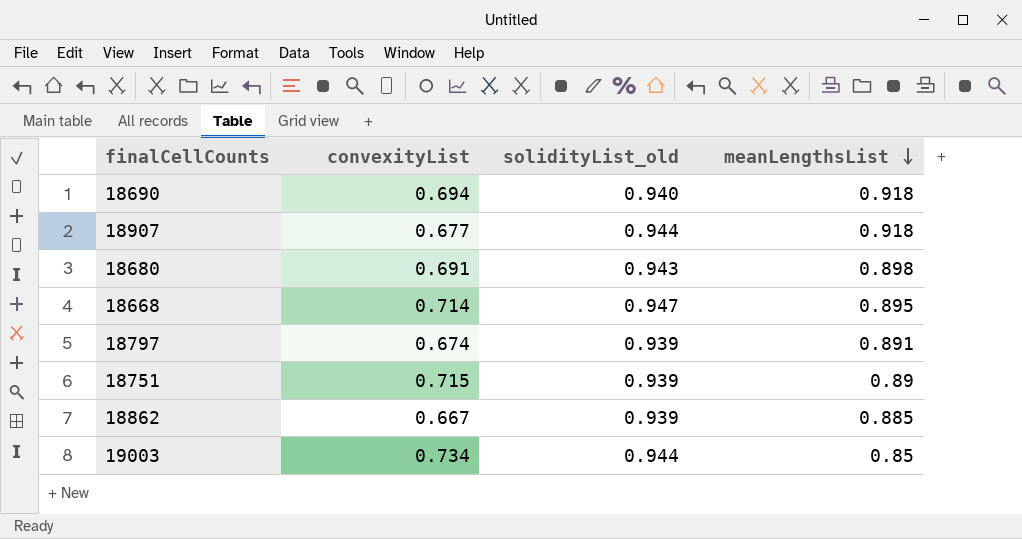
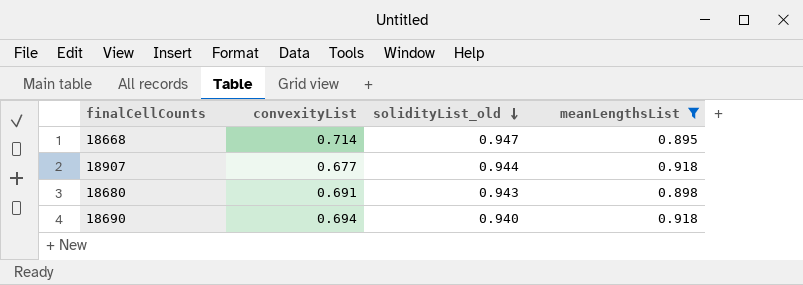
filter: none -> meanLengthsList >= 0.895
row order: meanLengthsList descending -> solidityList_old descending

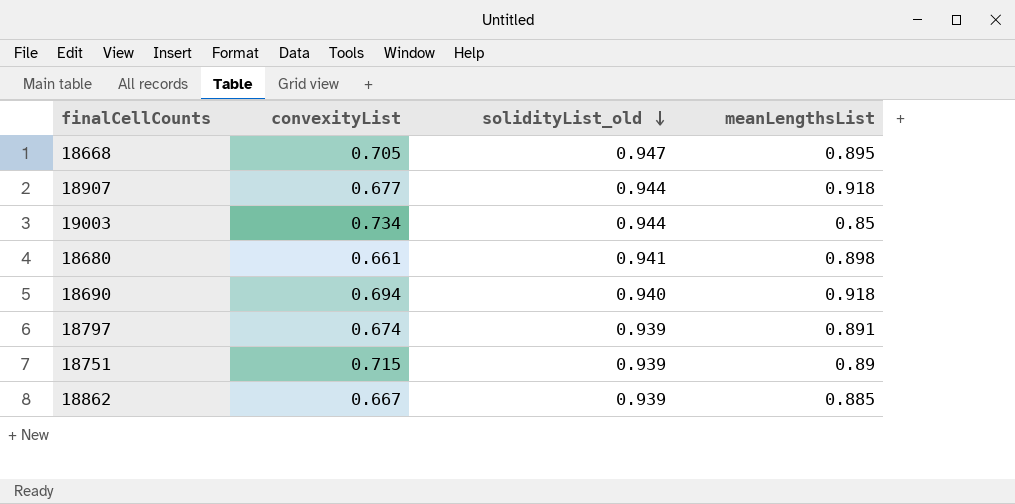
filter: meanLengthsList >= 0.895 -> none
18668 | convexityList: 0.714 -> 0.705
18680 | convexityList: 0.691 -> 0.661
18680 | solidityList_old: 0.943 -> 0.941

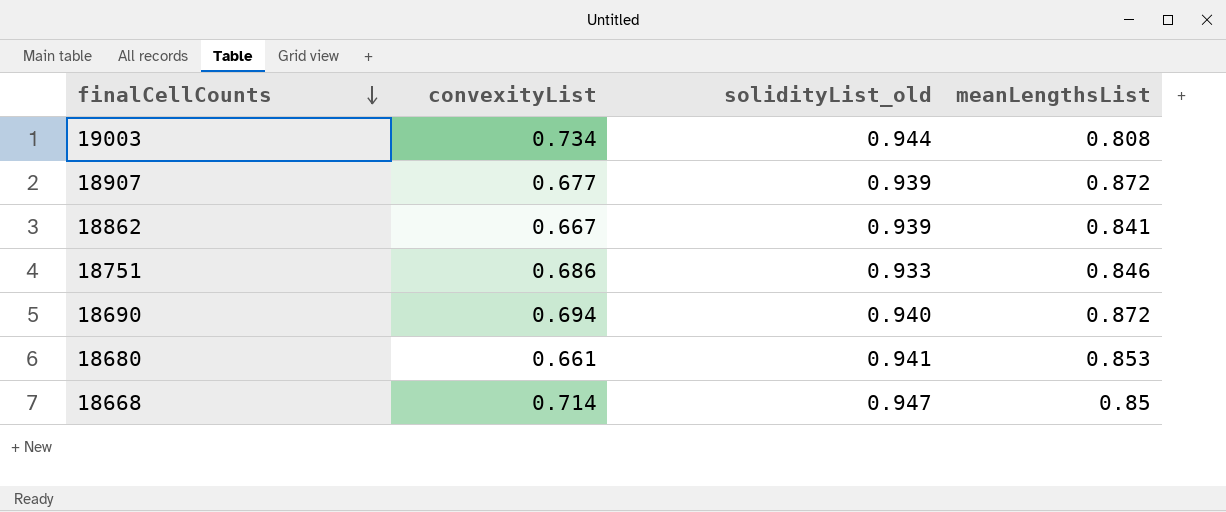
row order: solidityList_old descending -> finalCellCounts descending
row 18797: 0.674 | 0.939 | 0.891 -> none
19003 | meanLengthsList: 0.85 -> 0.808
18907 | solidityList_old: 0.944 -> 0.939
18907 | meanLengthsList: 0.918 -> 0.872
18862 | meanLengthsList: 0.885 -> 0.841
18751 | convexityList: 0.715 -> 0.686
18751 | solidityList_old: 0.939 -> 0.933
18751 | meanLengthsList: 0.89 -> 0.846
18690 | meanLengthsList: 0.918 -> 0.872
18680 | meanLengthsList: 0.898 -> 0.853
18668 | convexityList: 0.705 -> 0.714
18668 | meanLengthsList: 0.895 -> 0.85

